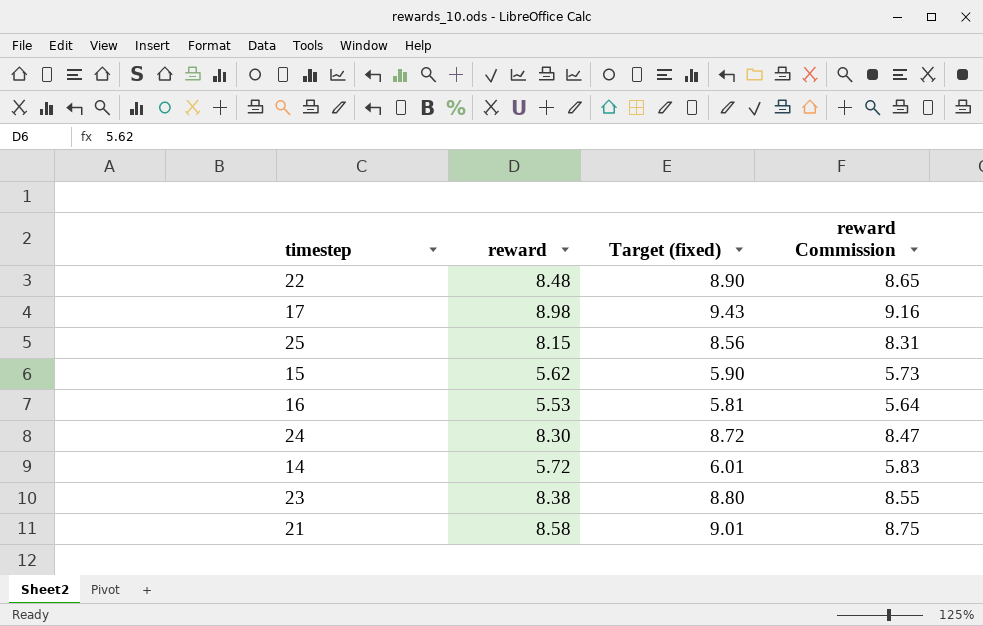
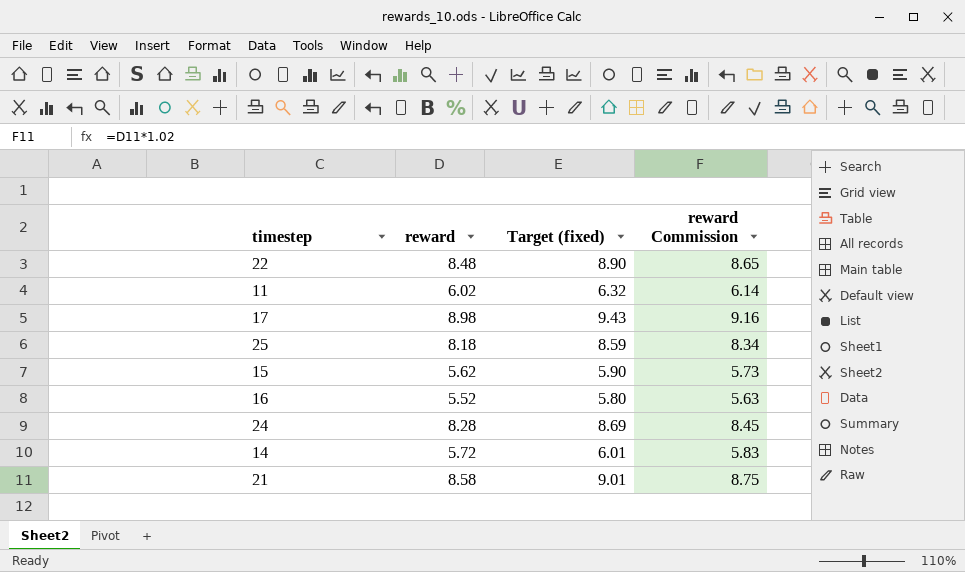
row 23: 8.38 | 8.80 | 8.55 -> none
row 11: none -> 6.02 | 6.32 | 6.14
25 | reward: 8.15 -> 8.18
25 | Target (fixed): 8.56 -> 8.59
25 | reward Commission: 8.31 -> 8.34
16 | reward: 5.53 -> 5.52
16 | Target (fixed): 5.81 -> 5.80
16 | reward Commission: 5.64 -> 5.63
24 | reward: 8.30 -> 8.28
24 | Target (fixed): 8.72 -> 8.69
24 | reward Commission: 8.47 -> 8.45

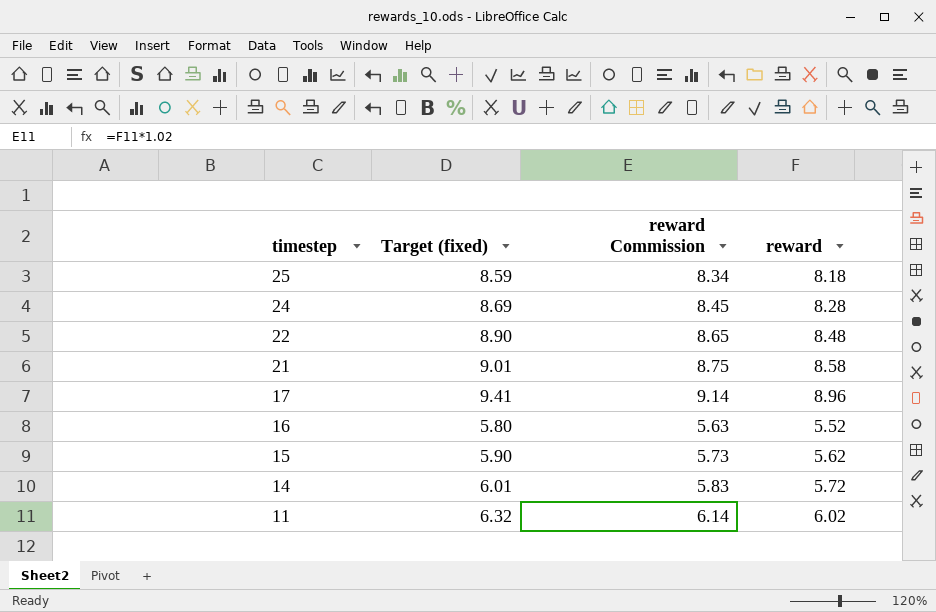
row order: none -> timestep descending
column reward | position: 2 -> 4
17 | Target (fixed): 9.43 -> 9.41
17 | reward Commission: 9.16 -> 9.14
17 | reward: 8.98 -> 8.96

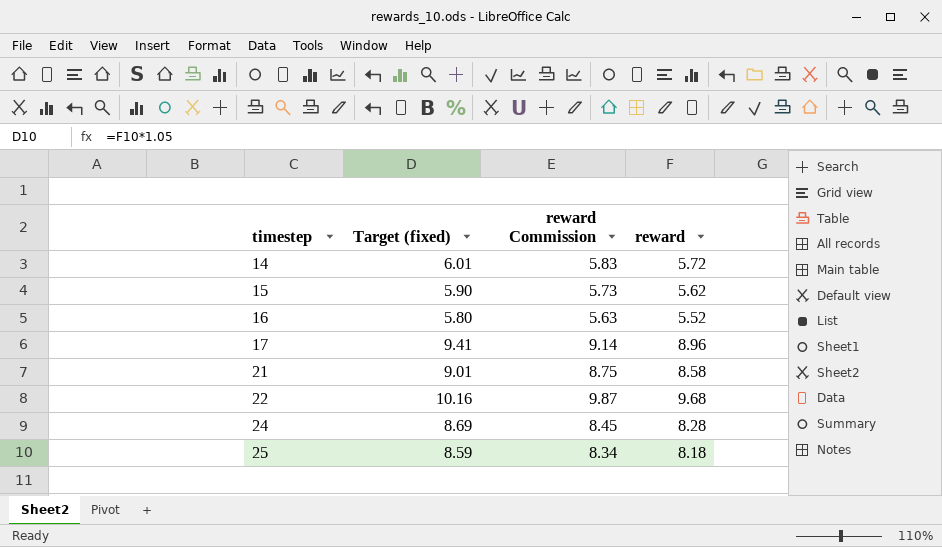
row order: timestep descending -> timestep ascending
row 11: 6.32 | 6.14 | 6.02 -> none
22 | Target (fixed): 8.90 -> 10.16
22 | reward Commission: 8.65 -> 9.87
22 | reward: 8.48 -> 9.68

